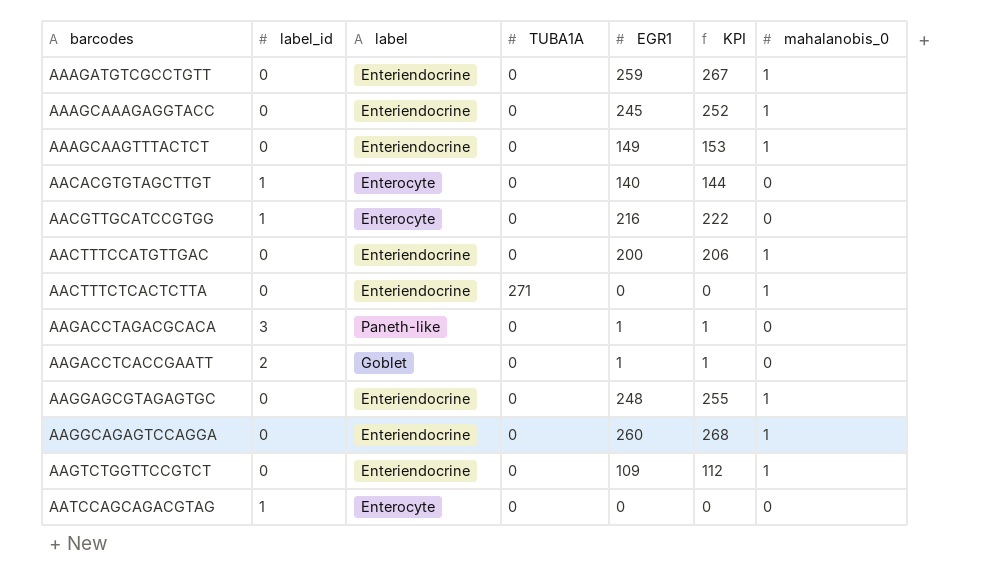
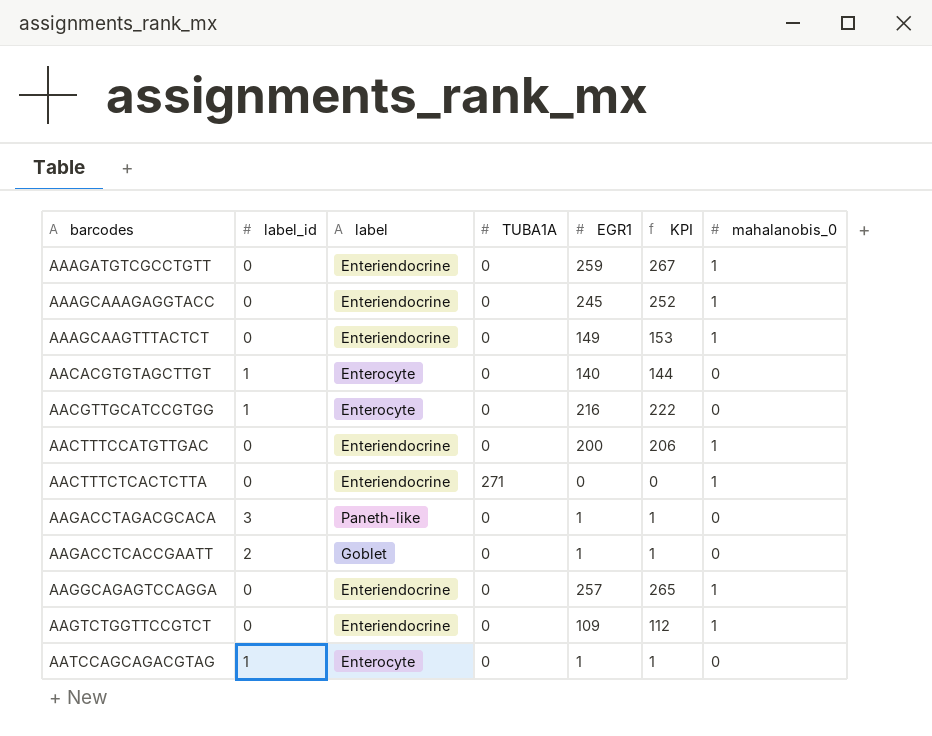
row AAGGAGCGTAGAGTGC: 0 | Enteriendocrine | 0 | 248 | 255 | 1 -> none
AAGGCAGAGTCCAGGA | EGR1: 260 -> 257
AAGGCAGAGTCCAGGA | KPI: 268 -> 265
AATCCAGCAGACGTAG | EGR1: 0 -> 1
AATCCAGCAGACGTAG | KPI: 0 -> 1

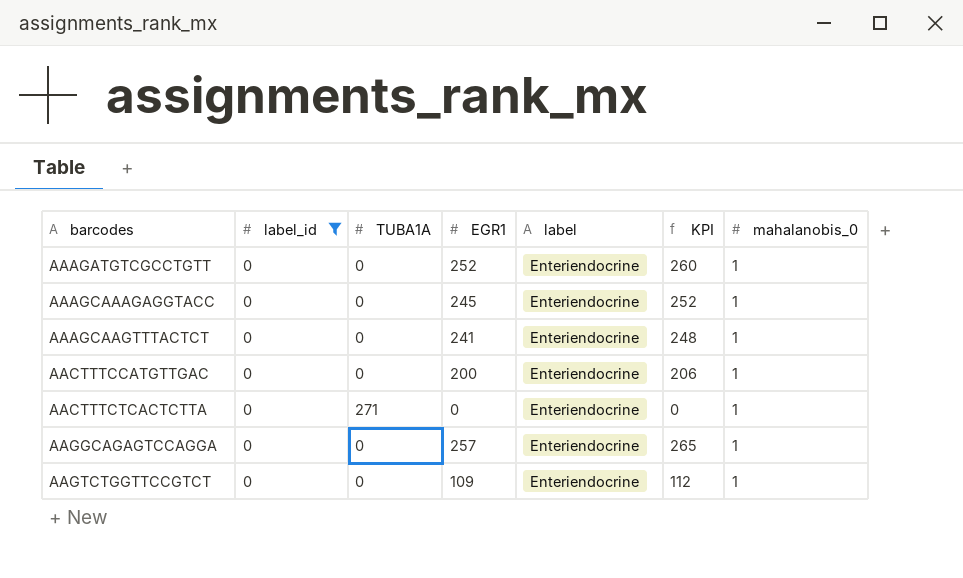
filter: none -> label_id = 0
column label | position: 3 -> 5
AAAGATGTCGCCTGTT | EGR1: 259 -> 252
AAAGATGTCGCCTGTT | KPI: 267 -> 260
AAAGCAAGTTTACTCT | EGR1: 149 -> 241
AAAGCAAGTTTACTCT | KPI: 153 -> 248

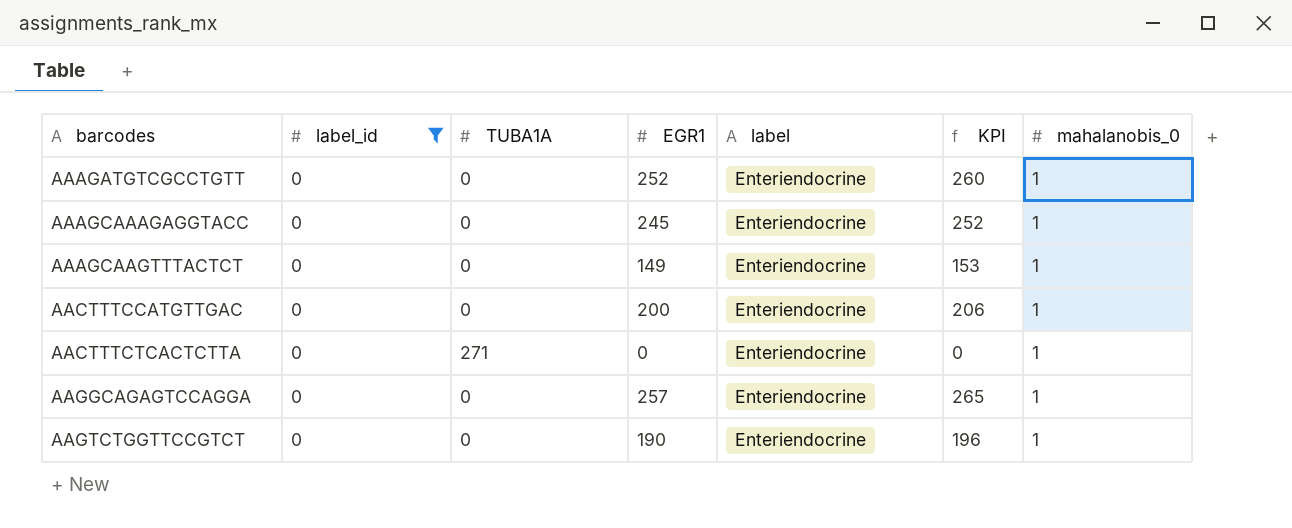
AAAGCAAGTTTACTCT | EGR1: 241 -> 149
AAAGCAAGTTTACTCT | KPI: 248 -> 153
AAGTCTGGTTCCGTCT | EGR1: 109 -> 190
AAGTCTGGTTCCGTCT | KPI: 112 -> 196

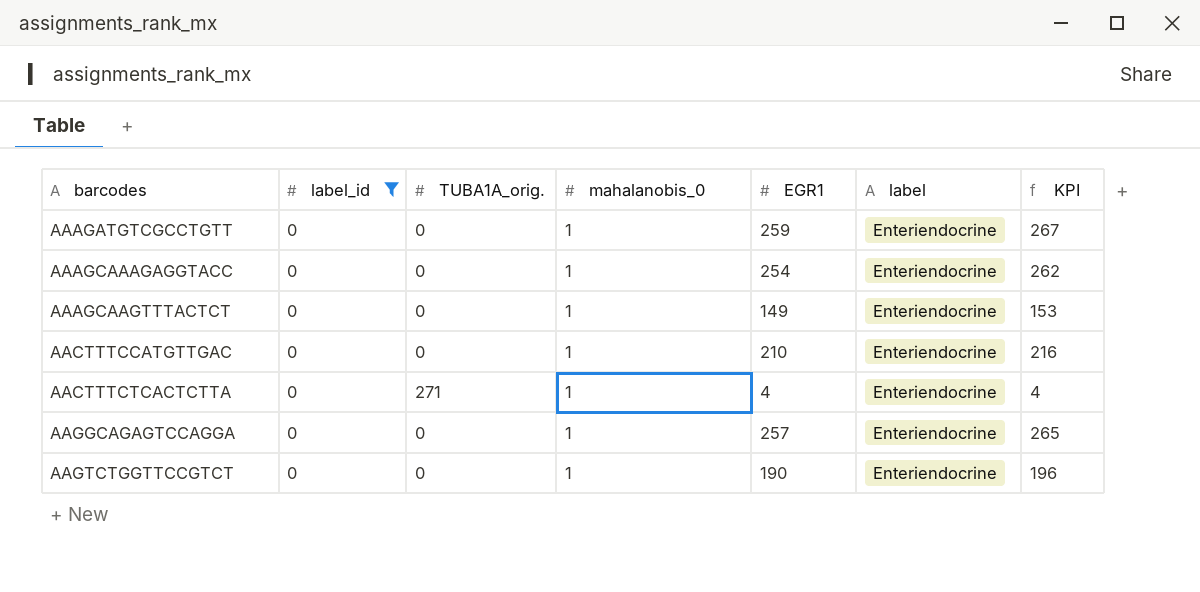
column name: TUBA1A -> TUBA1A_orig.
column mahalanobis_0 | position: 7 -> 4
AAAGATGTCGCCTGTT | EGR1: 252 -> 259
AAAGATGTCGCCTGTT | KPI: 260 -> 267
AAAGCAAAGAGGTACC | EGR1: 245 -> 254
AAAGCAAAGAGGTACC | KPI: 252 -> 262
AACTTTCCATGTTGAC | EGR1: 200 -> 210
AACTTTCCATGTTGAC | KPI: 206 -> 216
AACTTTCTCACTCTTA | EGR1: 0 -> 4
AACTTTCTCACTCTTA | KPI: 0 -> 4

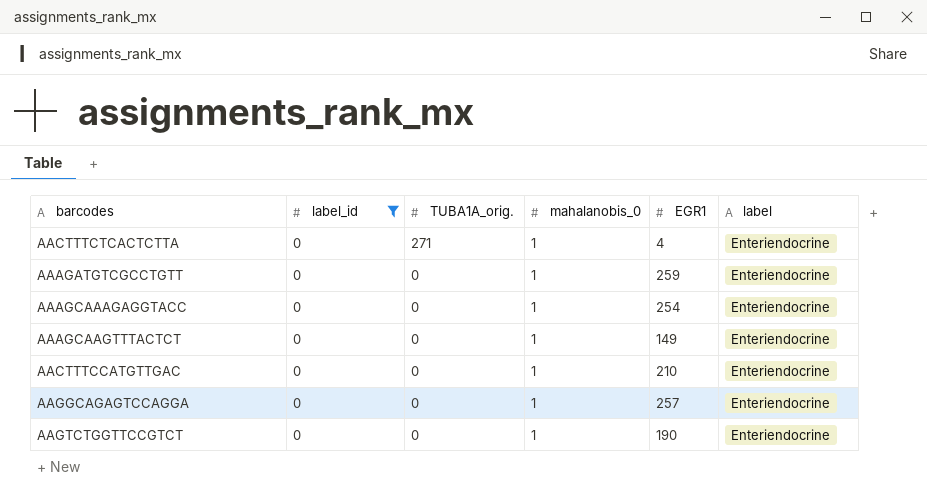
row order: barcodes ascending -> TUBA1A_orig. descending
column KPI | formula: [EGR1] * 1.03 -> none

